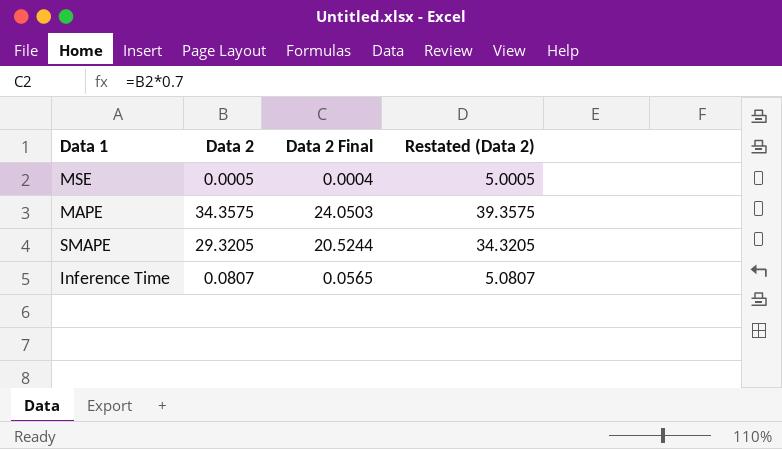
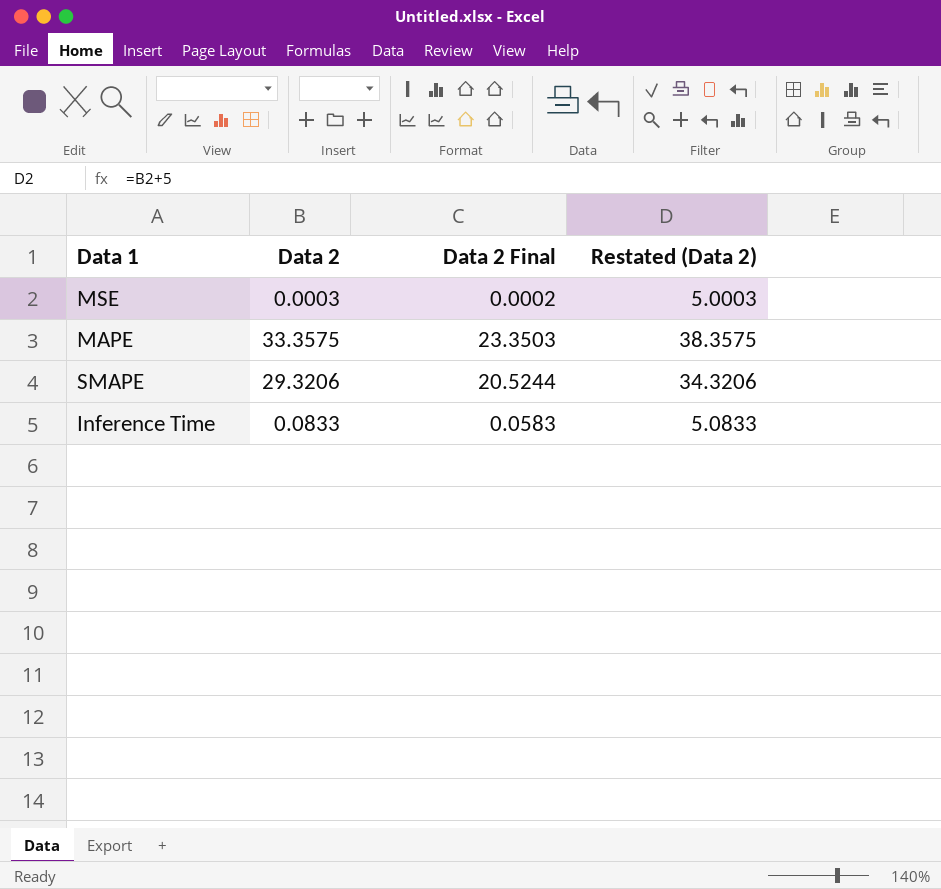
MSE | Data 2: 0.0005 -> 0.0003
MSE | Data 2 Final: 0.0004 -> 0.0002
MSE | Restated (Data 2): 5.0005 -> 5.0003
MAPE | Data 2: 34.3575 -> 33.3575
MAPE | Data 2 Final: 24.0503 -> 23.3503
MAPE | Restated (Data 2): 39.3575 -> 38.3575
SMAPE | Data 2: 29.3205 -> 29.3206
SMAPE | Restated (Data 2): 34.3205 -> 34.3206
Inference Time | Data 2: 0.0807 -> 0.0833
Inference Time | Data 2 Final: 0.0565 -> 0.0583
Inference Time | Restated (Data 2): 5.0807 -> 5.0833

